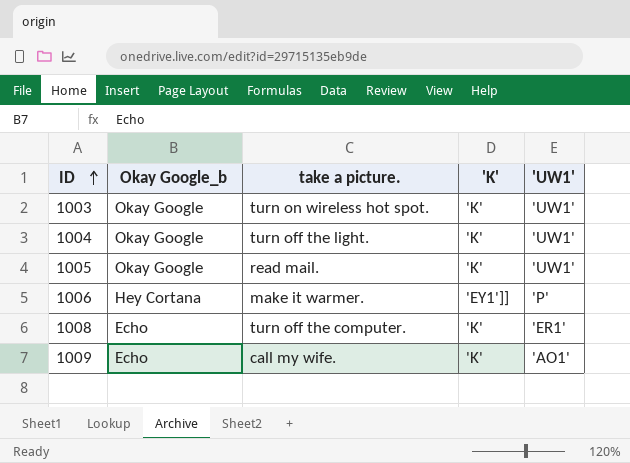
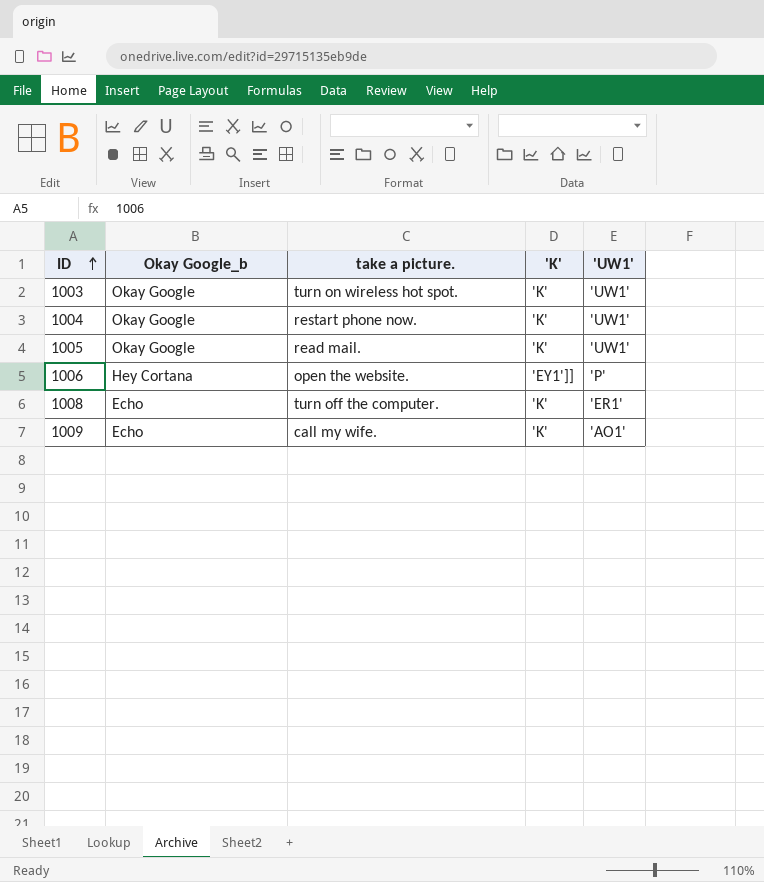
1004 | take a picture.: turn off the light. -> restart phone now.
1006 | take a picture.: make it warmer. -> open the website.

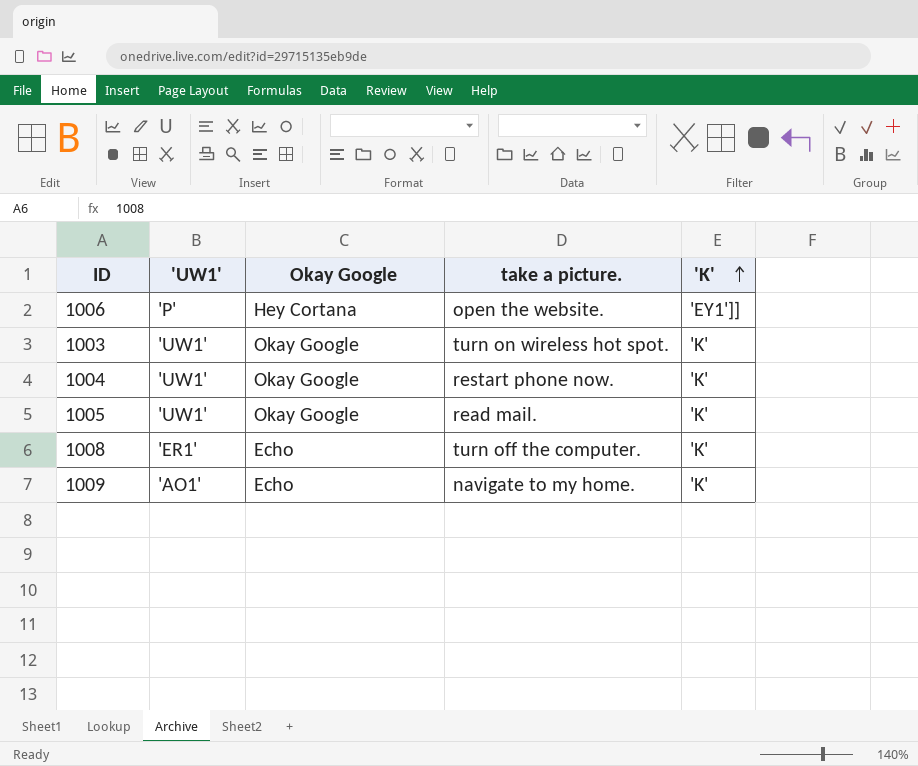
row order: ID ascending -> 'K' ascending
column 'UW1' | position: 5 -> 2
column name: Okay Google_b -> Okay Google
1009 | take a picture.: call my wife. -> navigate to my home.

